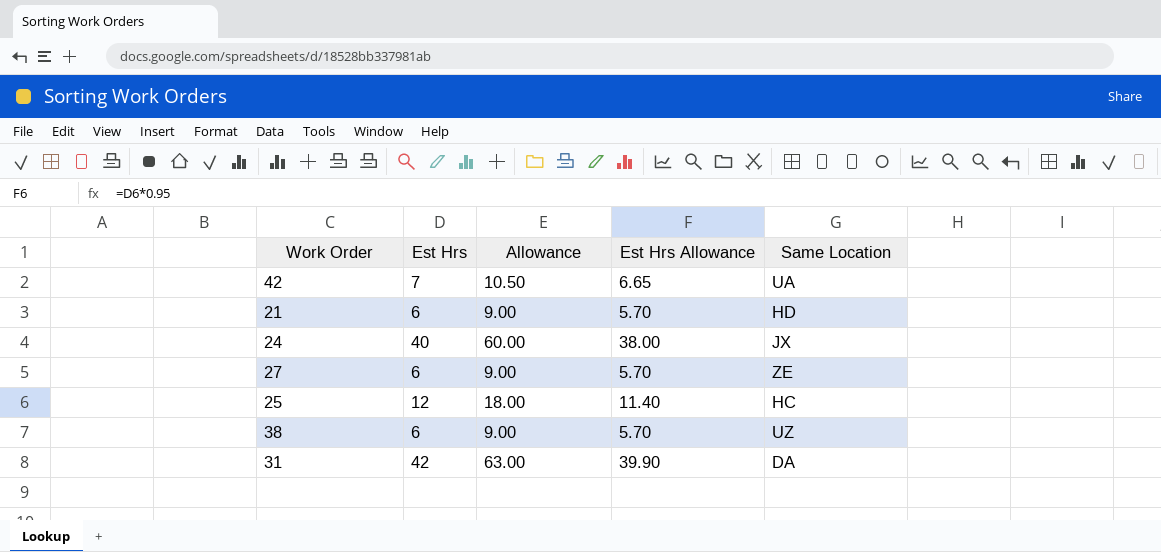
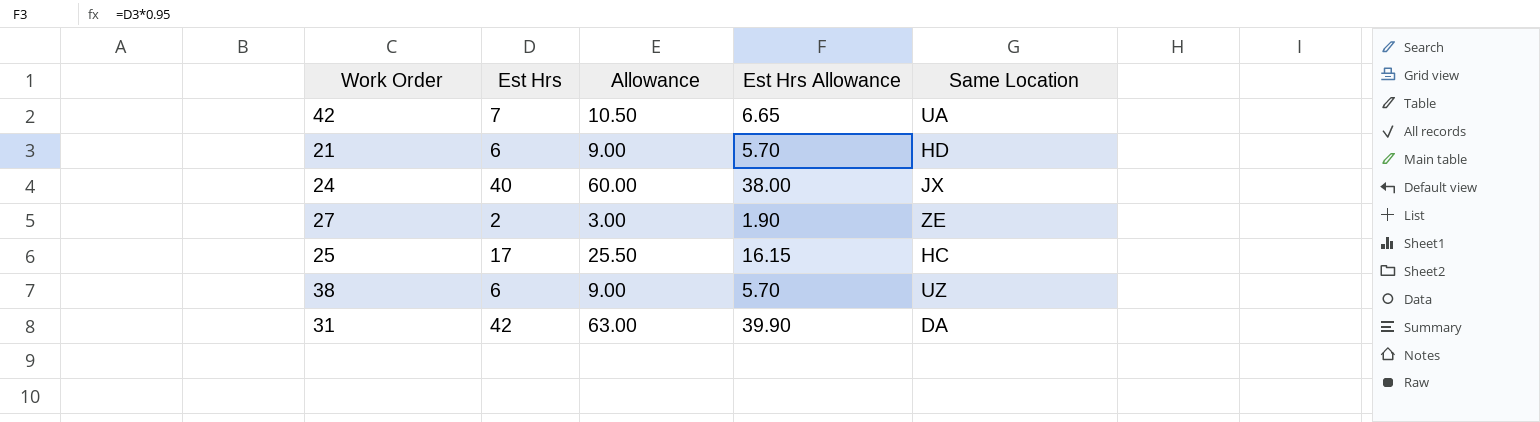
27 | Est Hrs: 6 -> 2
27 | Allowance: 9.00 -> 3.00
27 | Est Hrs Allowance: 5.70 -> 1.90
25 | Est Hrs: 12 -> 17
25 | Allowance: 18.00 -> 25.50
25 | Est Hrs Allowance: 11.40 -> 16.15

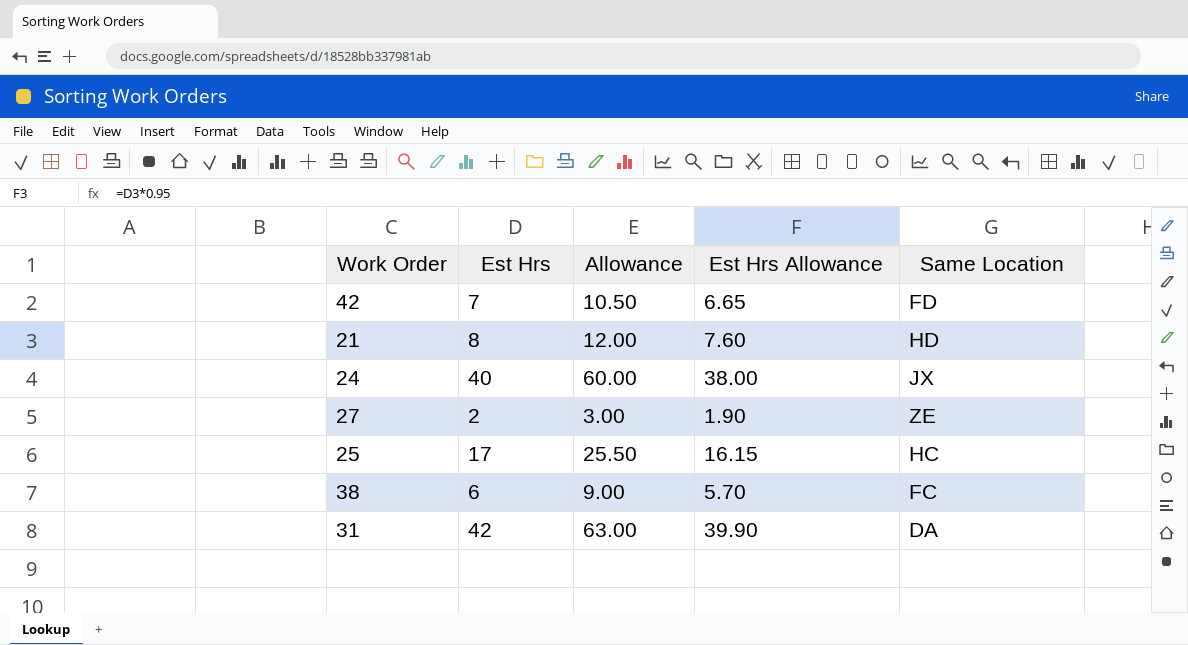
42 | Same Location: UA -> FD
21 | Est Hrs: 6 -> 8
21 | Allowance: 9.00 -> 12.00
21 | Est Hrs Allowance: 5.70 -> 7.60
38 | Same Location: UZ -> FC

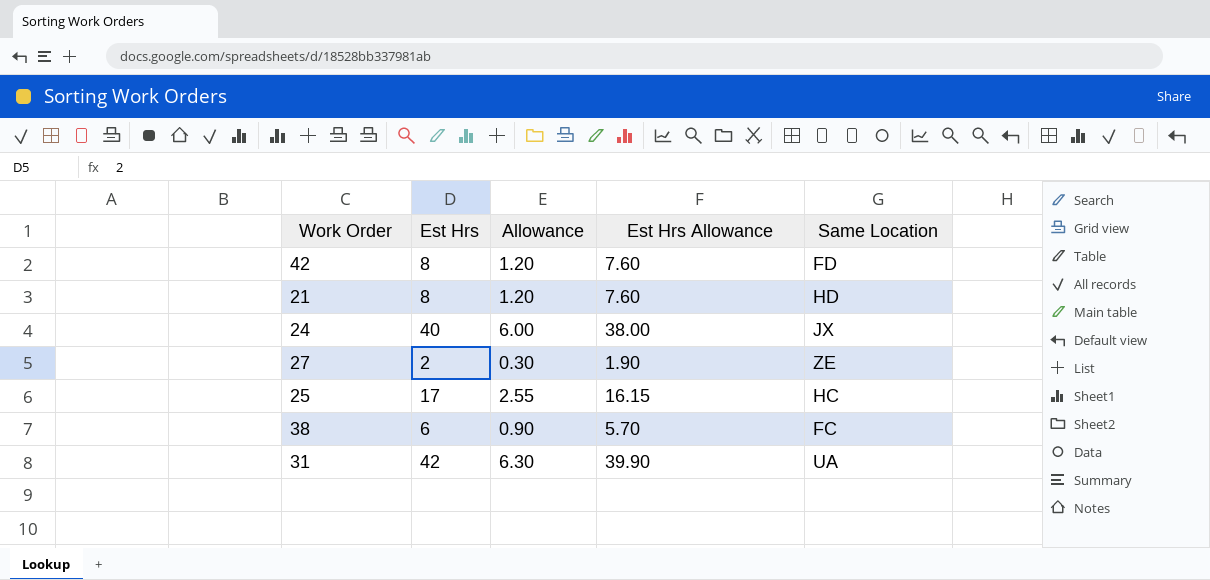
column Allowance | formula: [Est Hrs] * 1.5 -> [Est Hrs] * 0.15
42 | Est Hrs: 7 -> 8
42 | Est Hrs Allowance: 6.65 -> 7.60
31 | Same Location: DA -> UA

